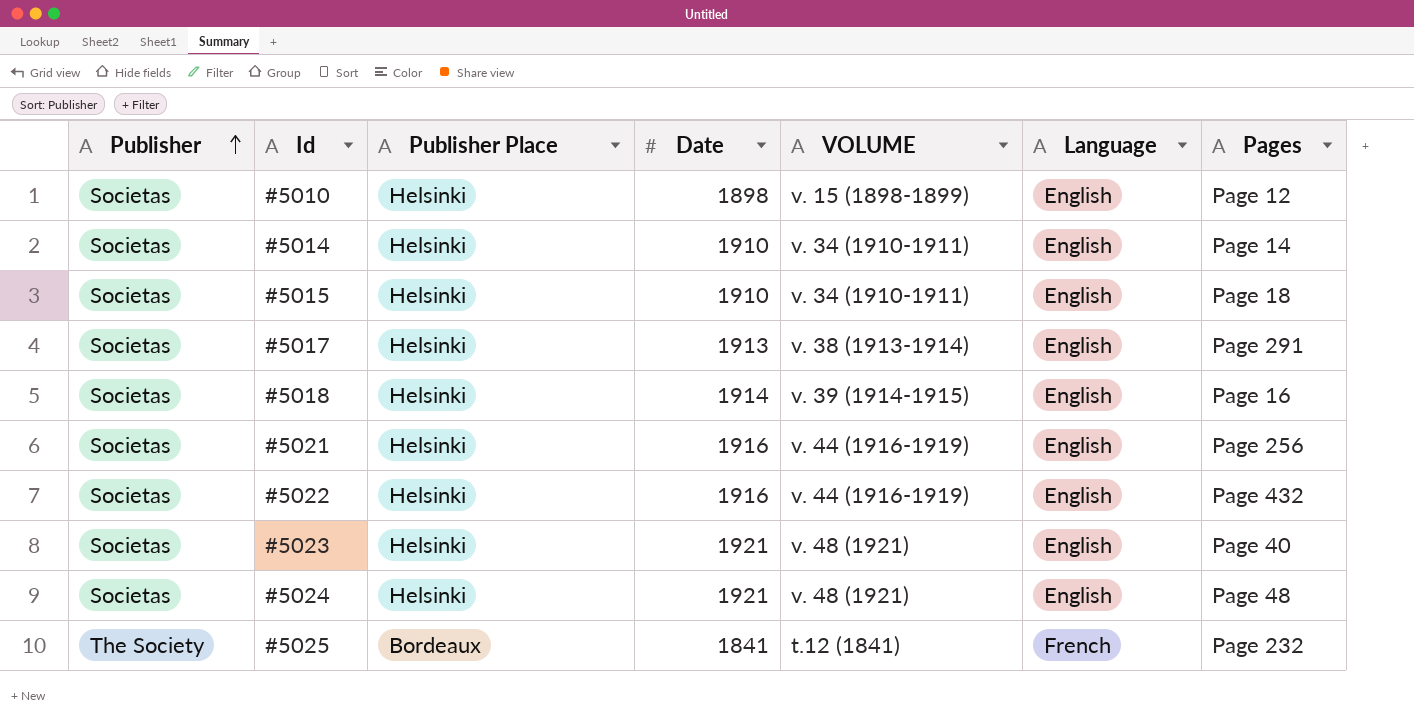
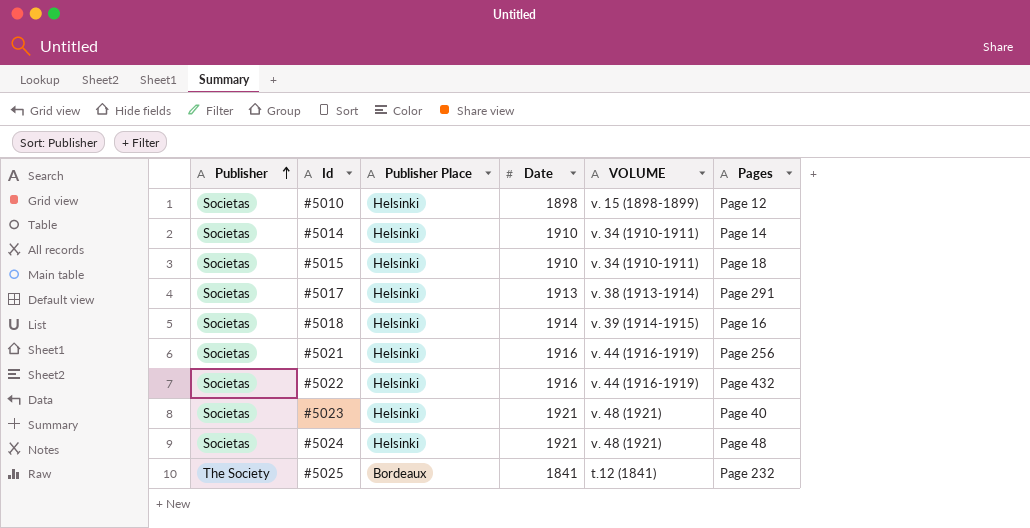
column Language | position: 6 -> none

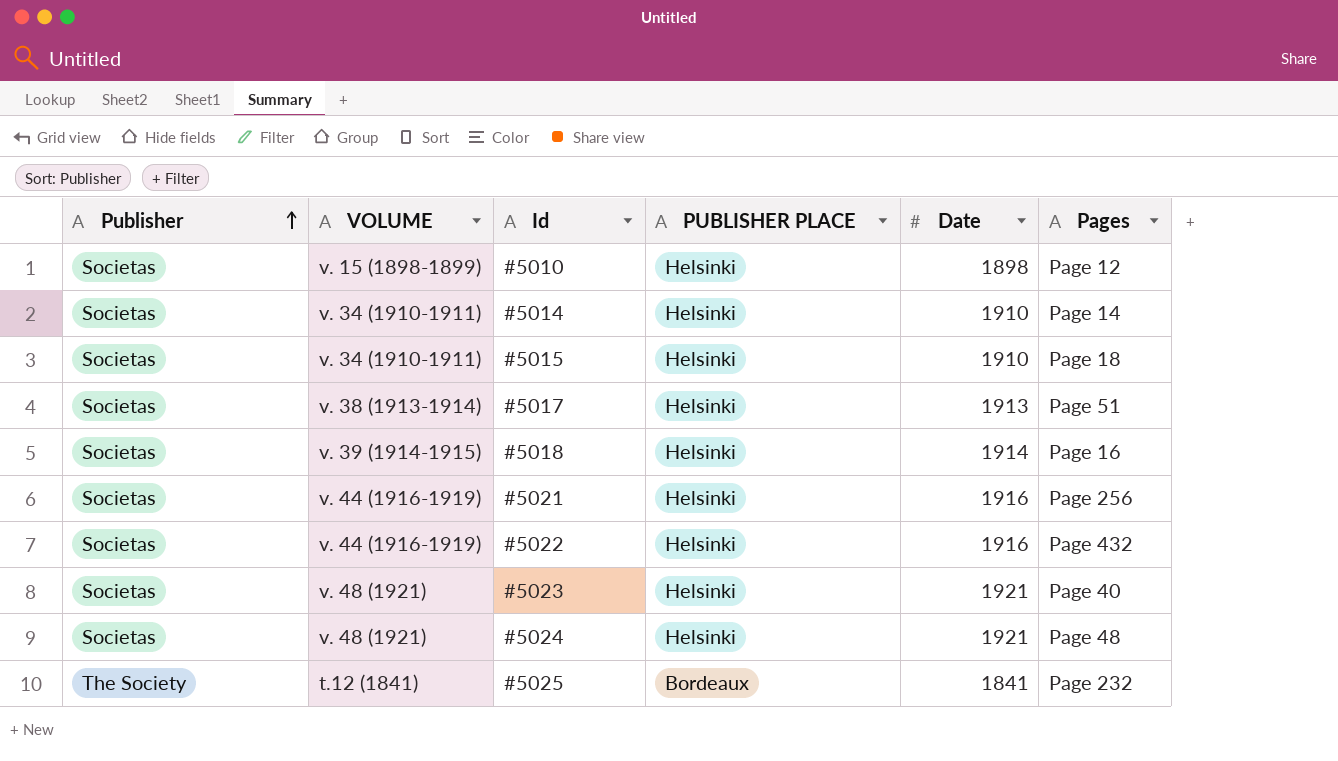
column VOLUME | position: 5 -> 2
column name: Publisher Place -> PUBLISHER PLACE
#5017 | Pages: Page 291 -> Page 51

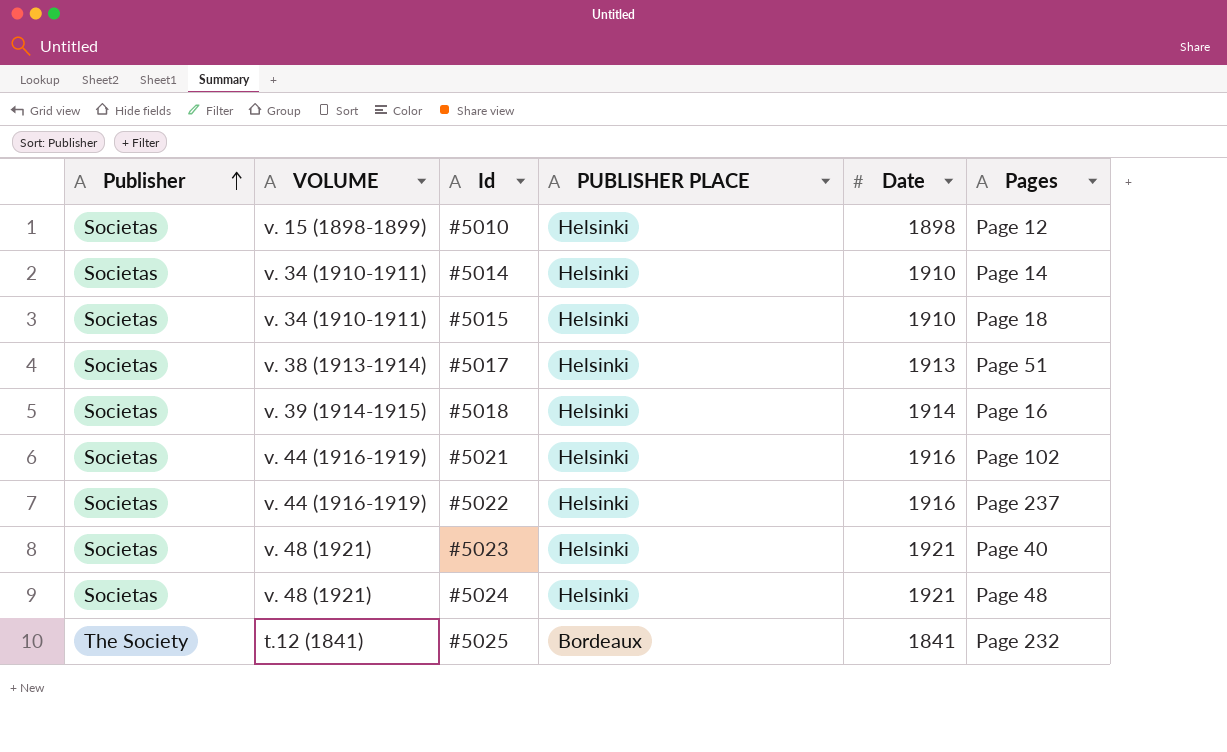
#5021 | Pages: Page 256 -> Page 102
#5022 | Pages: Page 432 -> Page 237

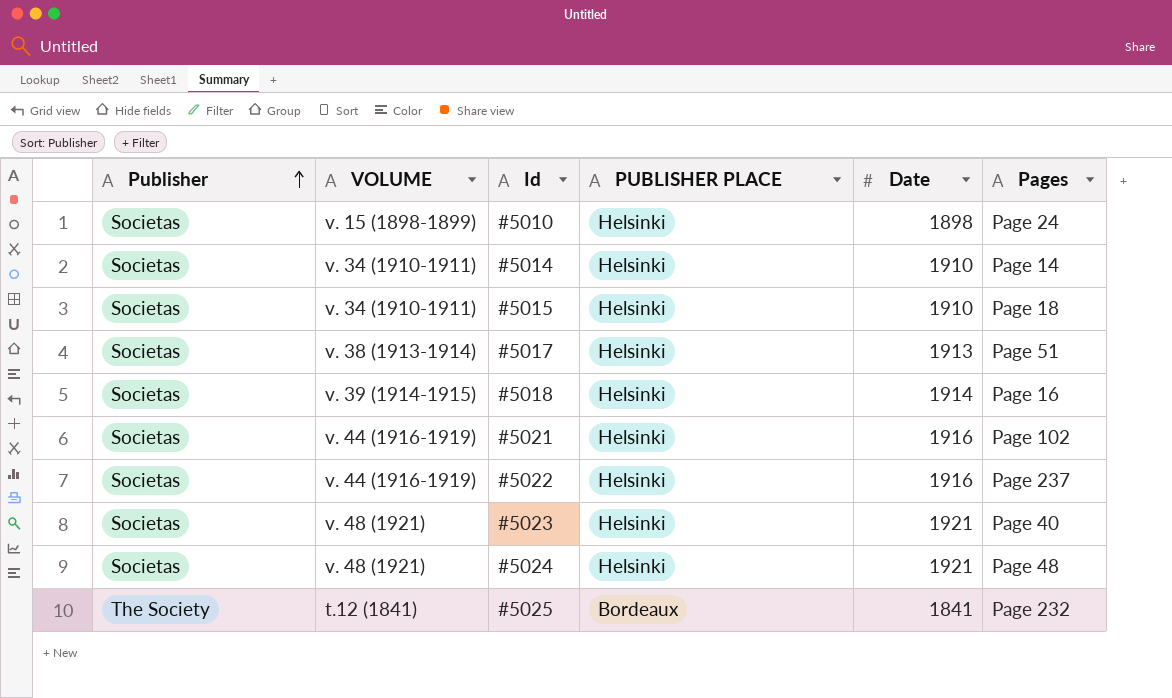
#5010 | Pages: Page 12 -> Page 24

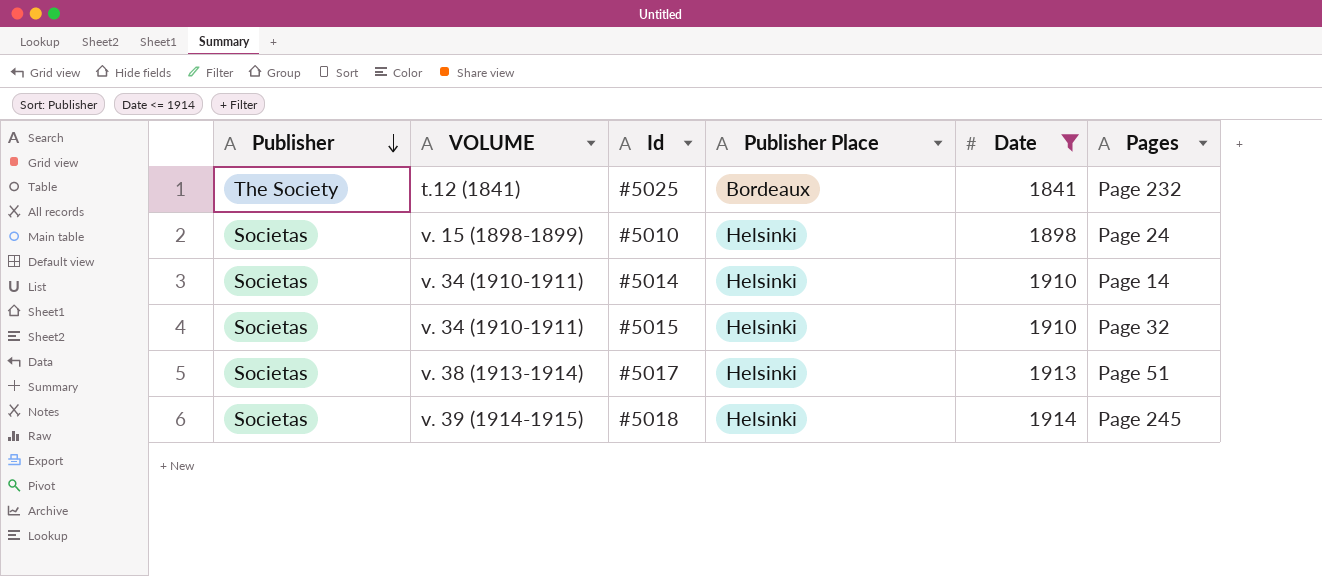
filter: none -> Date <= 1914
row order: Publisher ascending -> Publisher descending
column name: PUBLISHER PLACE -> Publisher Place
#5015 | Pages: Page 18 -> Page 32
#5018 | Pages: Page 16 -> Page 245

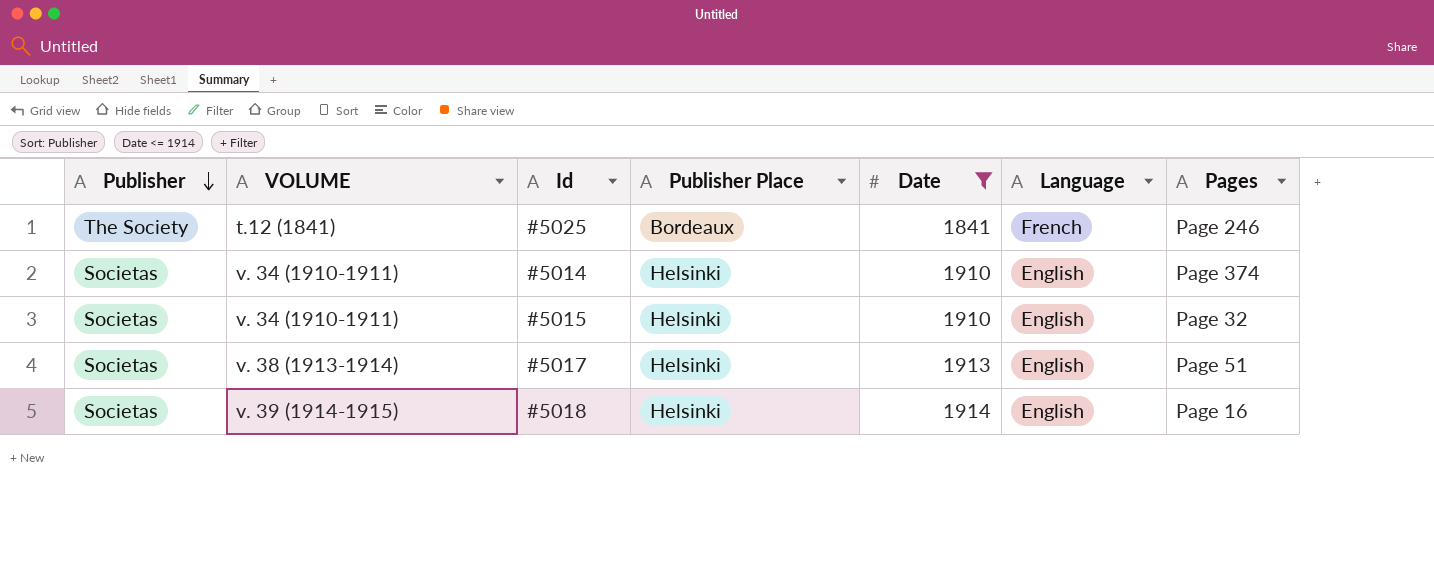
column Language | position: none -> 6
row #5010: Societas | v. 15 (1898-1899) | Helsinki | 1898 | Page 24 -> none
#5025 | Pages: Page 232 -> Page 246
#5014 | Pages: Page 14 -> Page 374
#5018 | Pages: Page 245 -> Page 16

